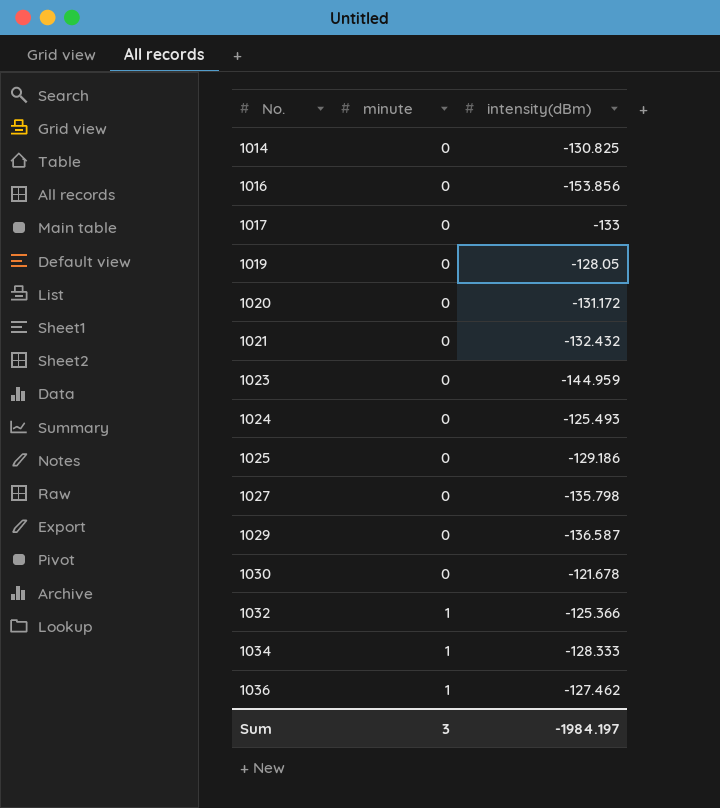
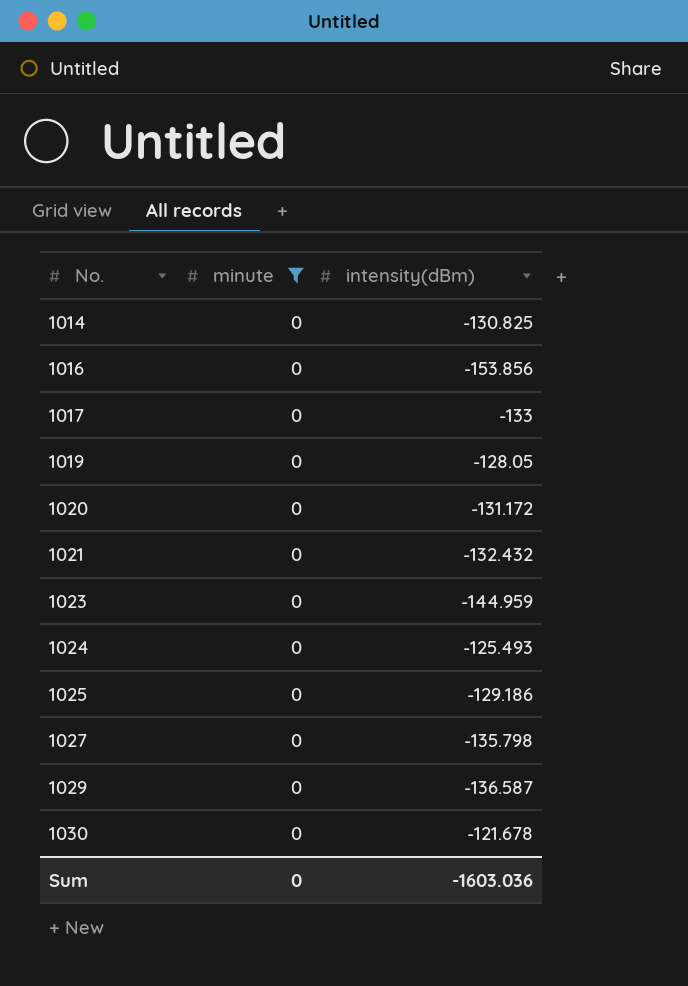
filter: none -> minute = 0
Sum | minute: 3 -> 0
Sum | intensity(dBm): -1984.197 -> -1603.036

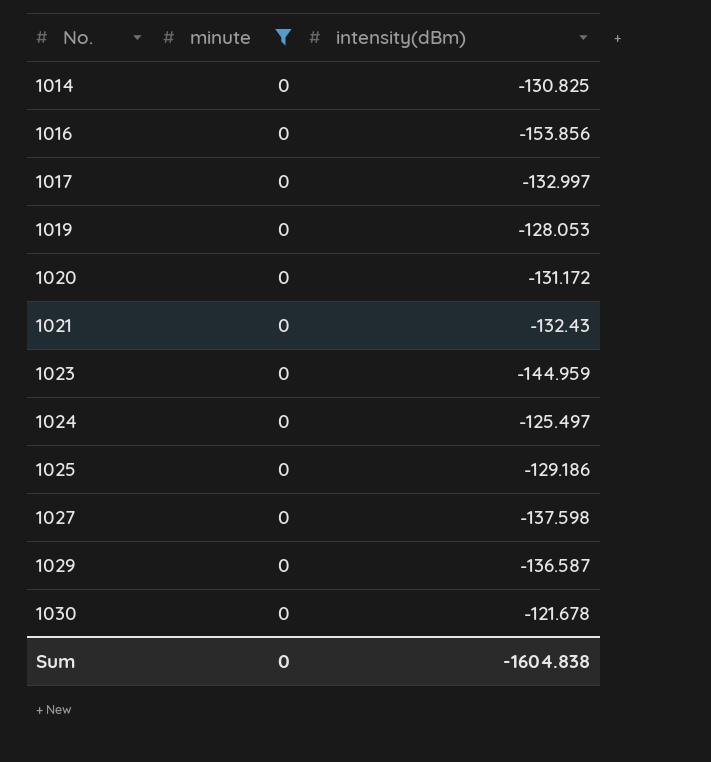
1017 | intensity(dBm): -133 -> -132.997
1019 | intensity(dBm): -128.05 -> -128.053
1021 | intensity(dBm): -132.432 -> -132.43
1024 | intensity(dBm): -125.493 -> -125.497
1027 | intensity(dBm): -135.798 -> -137.598
Sum | intensity(dBm): -1603.036 -> -1604.838

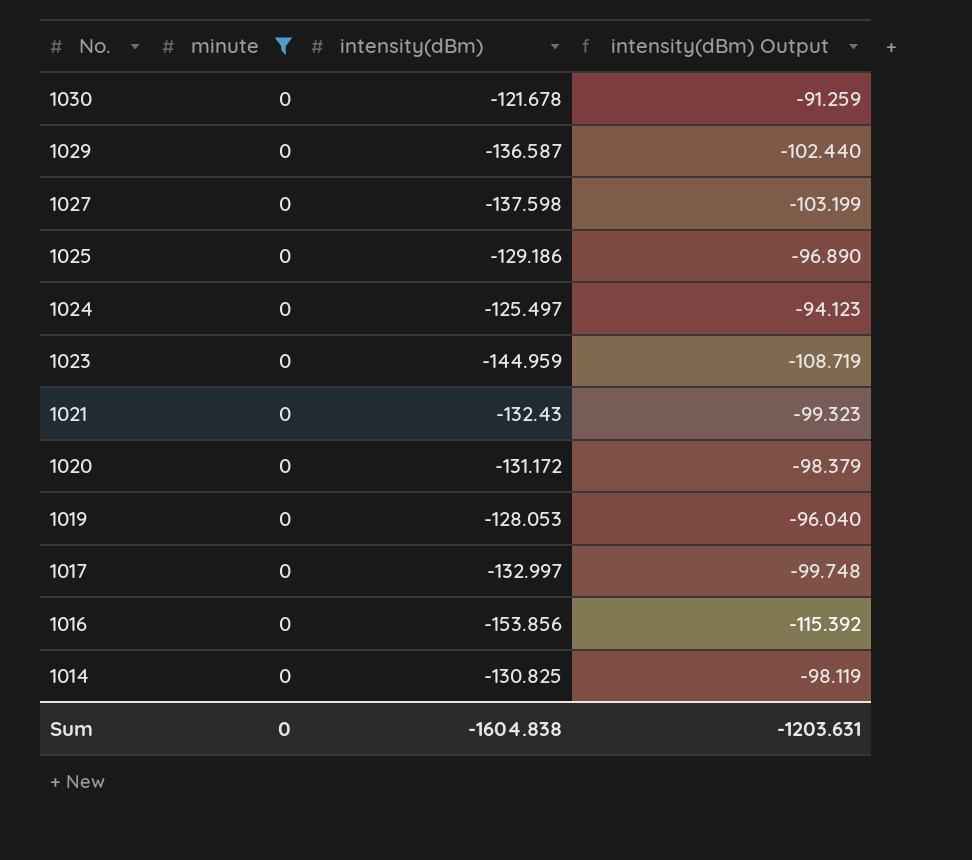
row order: No. ascending -> No. descending
column intensity(dBm) Output | formula: none -> [intensity(dBm)] * 0.75

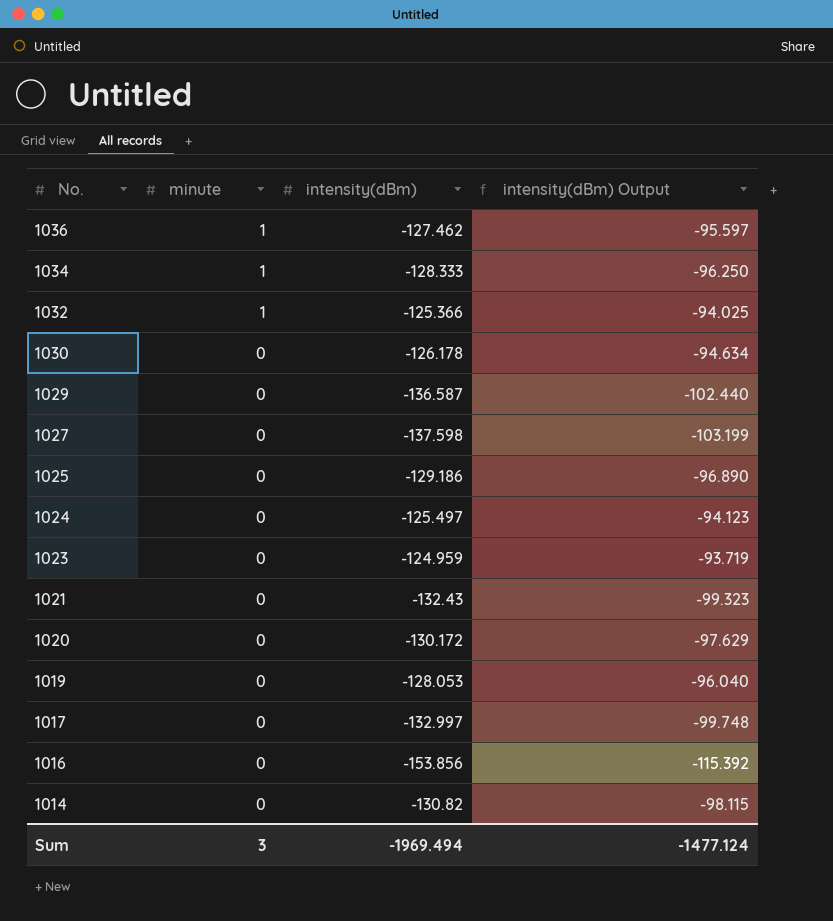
filter: minute = 0 -> none
1030 | intensity(dBm): -121.678 -> -126.178
1030 | intensity(dBm) Output: -91.259 -> -94.634
1023 | intensity(dBm): -144.959 -> -124.959
1023 | intensity(dBm) Output: -108.719 -> -93.719
1020 | intensity(dBm): -131.172 -> -130.172
1020 | intensity(dBm) Output: -98.379 -> -97.629
1014 | intensity(dBm): -130.825 -> -130.82
1014 | intensity(dBm) Output: -98.119 -> -98.115
Sum | minute: 0 -> 3
Sum | intensity(dBm): -1604.838 -> -1969.494
Sum | intensity(dBm) Output: -1203.631 -> -1477.124

